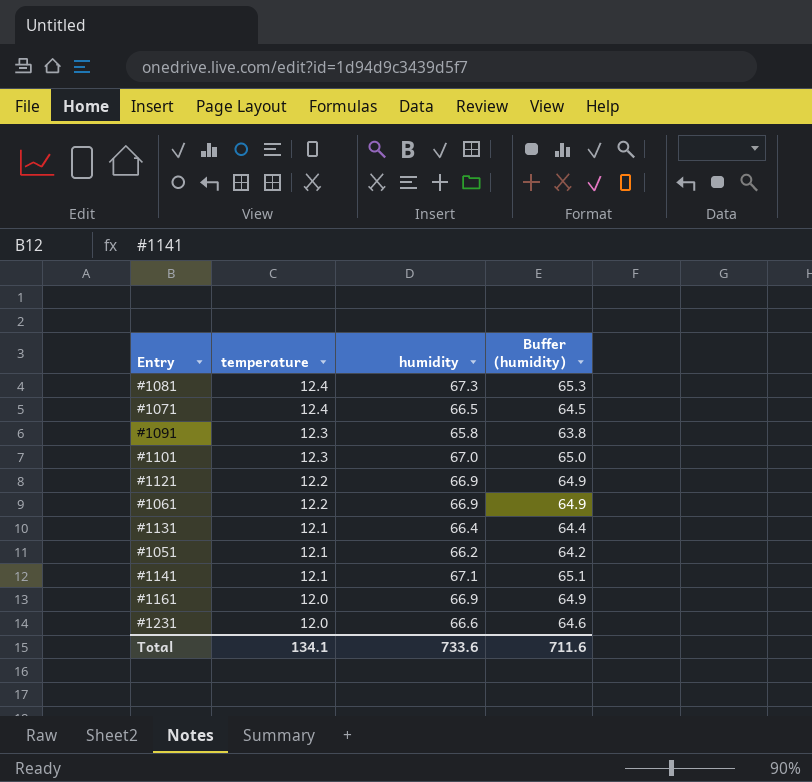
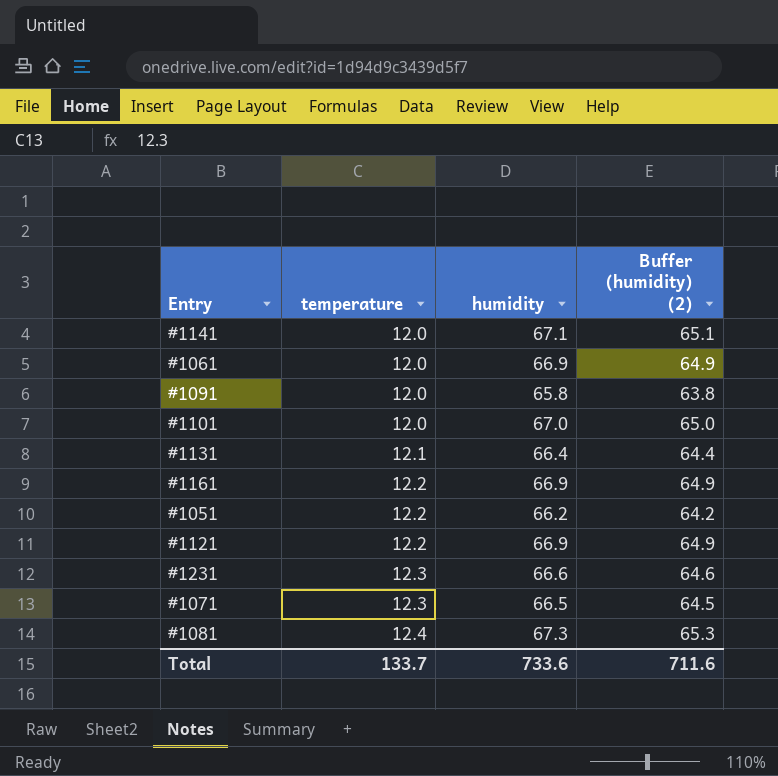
row order: temperature descending -> temperature ascending
column name: Buffer (humidity) -> Buffer (humidity) (2)
#1141 | temperature: 12.1 -> 12.0
#1061 | temperature: 12.2 -> 12.0
#1091 | temperature: 12.3 -> 12.0
#1101 | temperature: 12.3 -> 12.0
#1161 | temperature: 12.0 -> 12.2
#1051 | temperature: 12.1 -> 12.2
#1231 | temperature: 12.0 -> 12.3
#1071 | temperature: 12.4 -> 12.3
Total | temperature: 134.1 -> 133.7

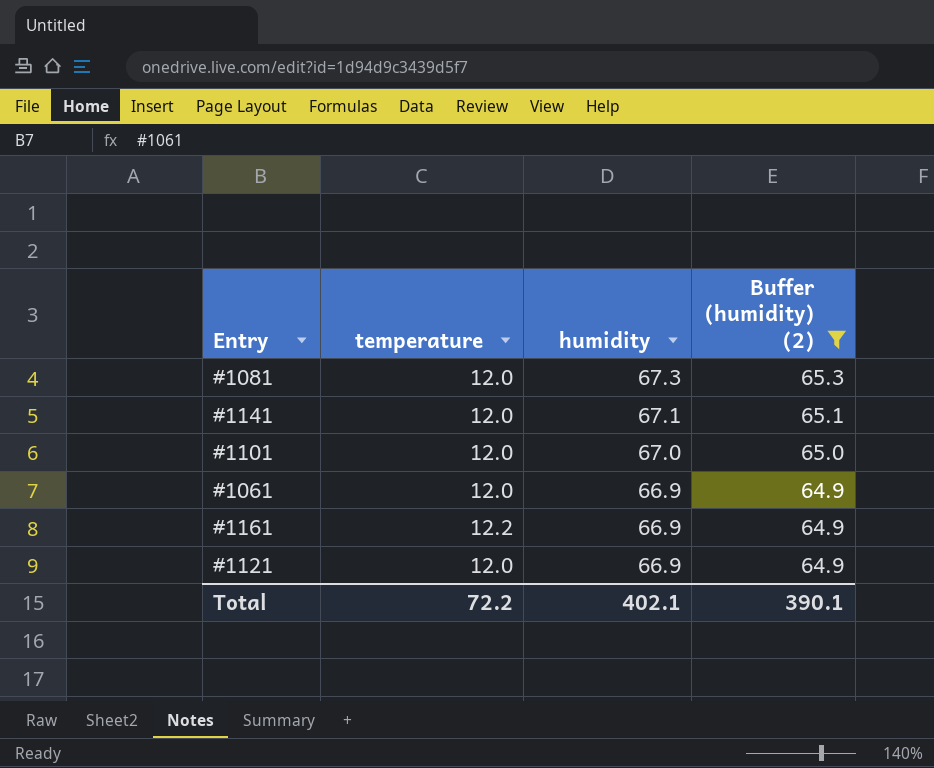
filter: none -> Buffer (humidity) (2) >= 64.9
row order: temperature ascending -> humidity descending
#1081 | temperature: 12.4 -> 12.0
#1121 | temperature: 12.2 -> 12.0
Total | temperature: 133.7 -> 72.2
Total | humidity: 733.6 -> 402.1
Total | Buffer (humidity) (2): 711.6 -> 390.1

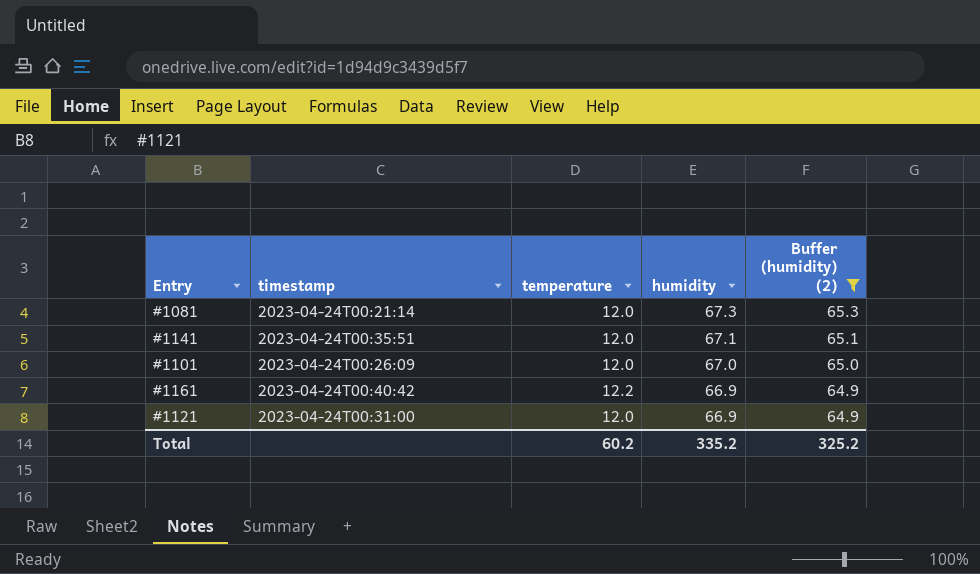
column timestamp | position: none -> 2
row #1061: 12.0 | 66.9 | 64.9 -> none
Total | temperature: 72.2 -> 60.2
Total | humidity: 402.1 -> 335.2
Total | Buffer (humidity) (2): 390.1 -> 325.2

